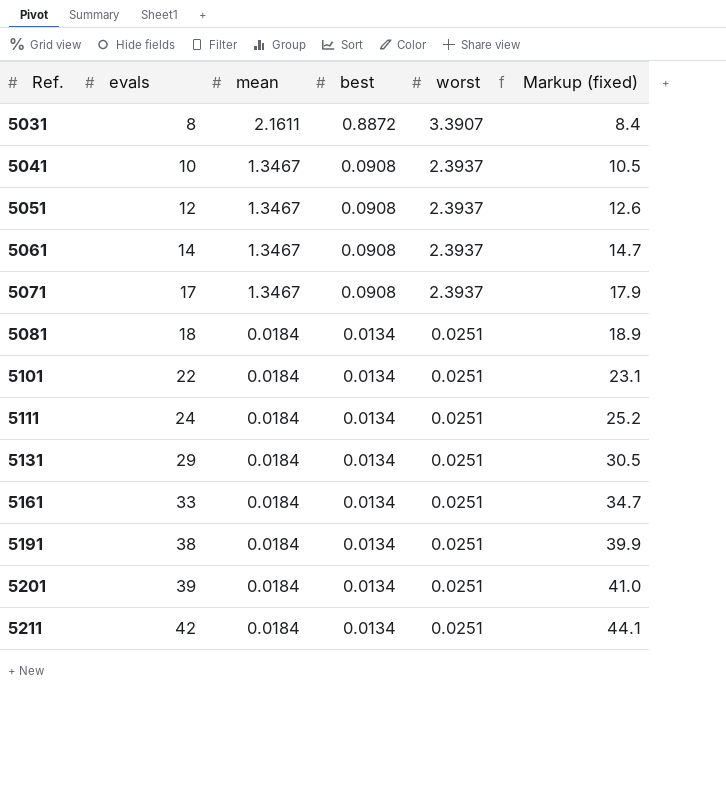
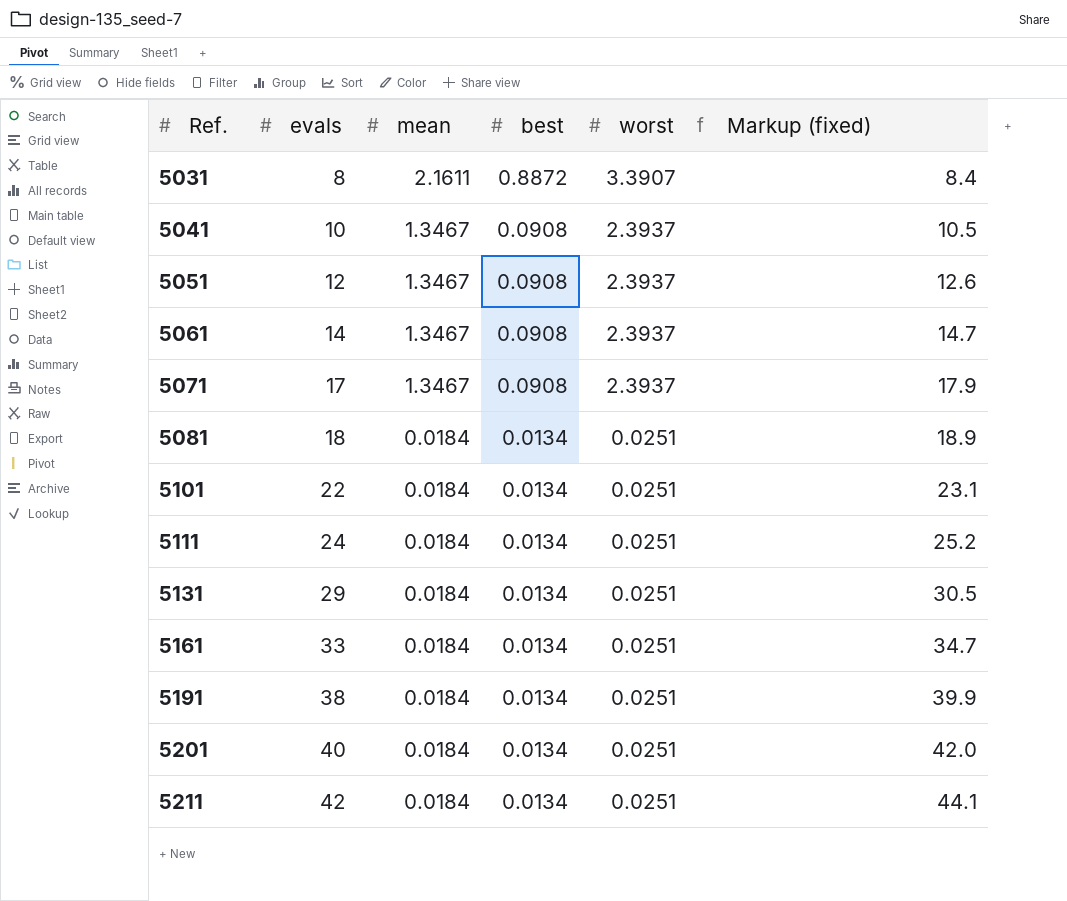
5201 | evals: 39 -> 40
5201 | Markup (fixed): 41.0 -> 42.0

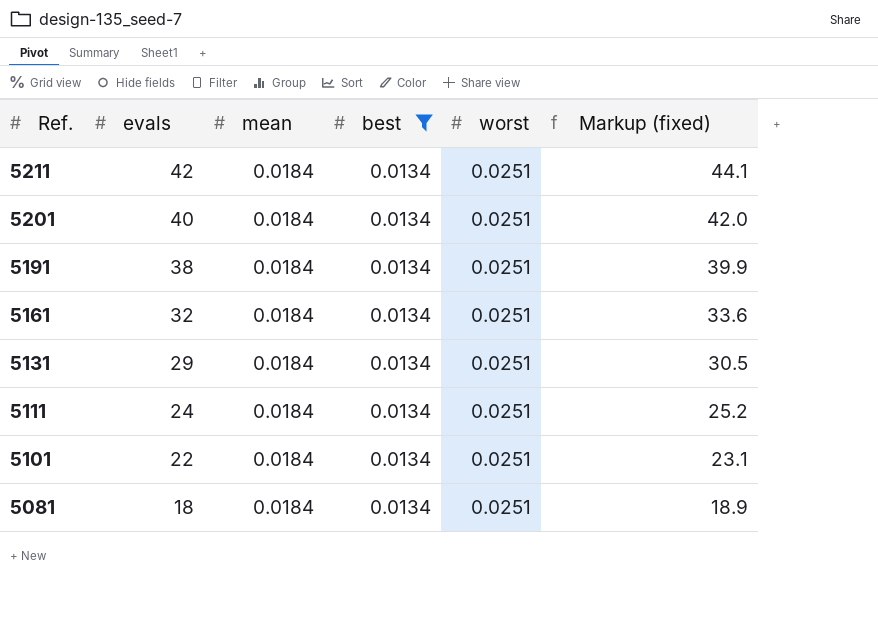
filter: none -> best = 0.0134
row order: Ref. ascending -> Ref. descending
5161 | evals: 33 -> 32
5161 | Markup (fixed): 34.7 -> 33.6

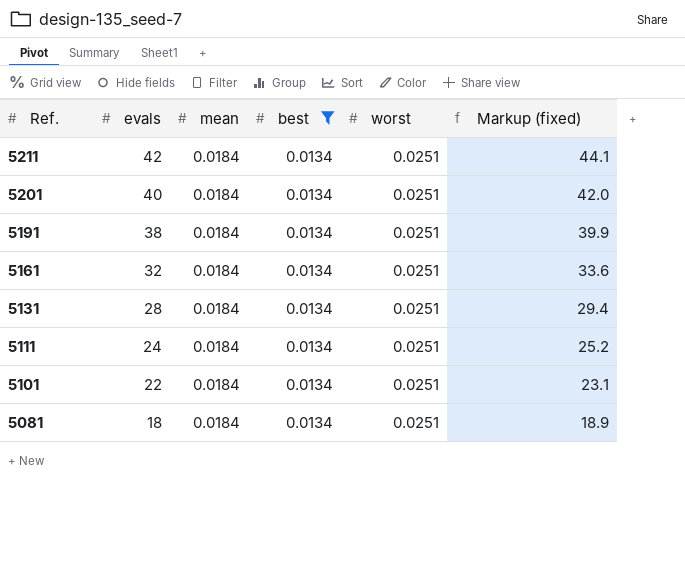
5131 | evals: 29 -> 28
5131 | Markup (fixed): 30.5 -> 29.4

